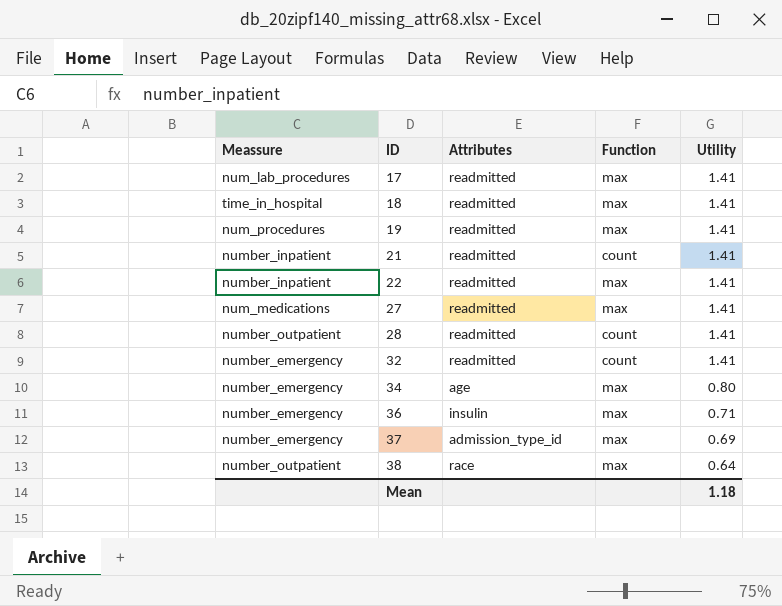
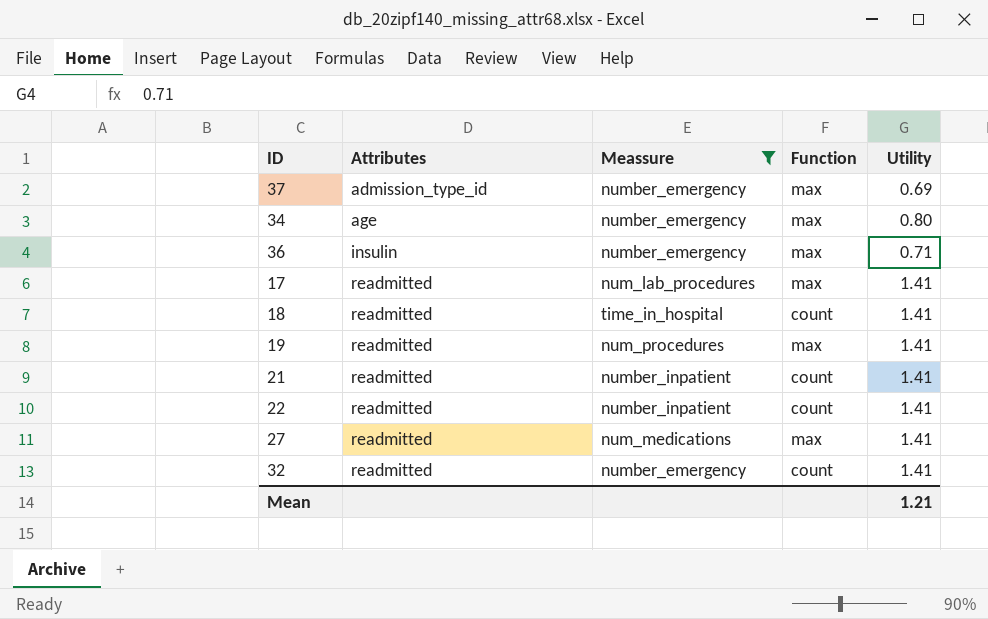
filter: none -> Meassure != number_outpatient
row order: ID ascending -> Attributes ascending
column Meassure | position: 1 -> 3
18 | Function: max -> count
22 | Function: max -> count
Mean | Utility: 1.18 -> 1.21

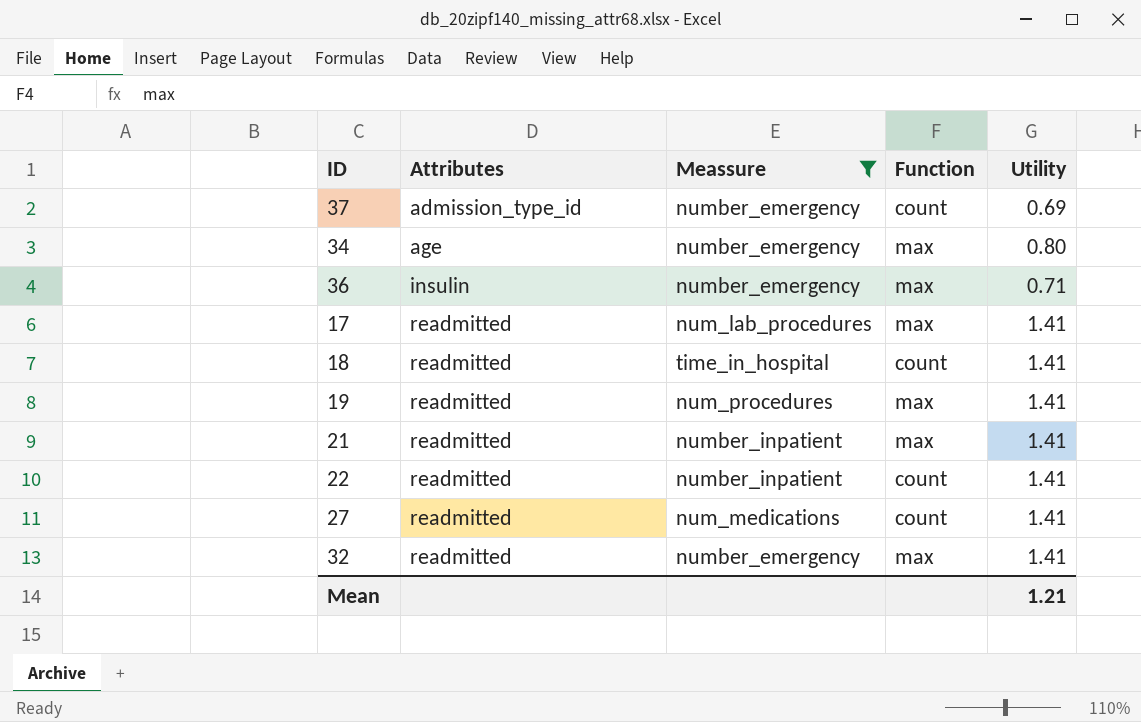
37 | Function: max -> count
21 | Function: count -> max
27 | Function: max -> count
32 | Function: count -> max

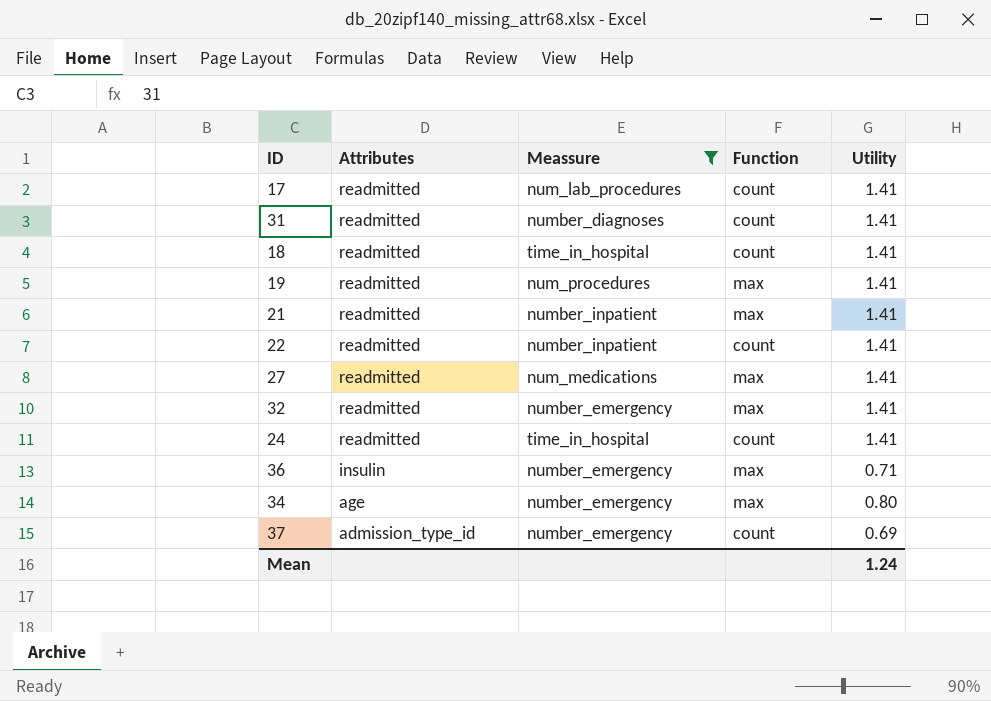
row order: Attributes ascending -> Attributes descending
17 | Function: max -> count
row 31: none -> readmitted | number_diagnoses | count | 1.41
27 | Function: count -> max
row 24: none -> readmitted | time_in_hospital | count | 1.41
Mean | Utility: 1.21 -> 1.24

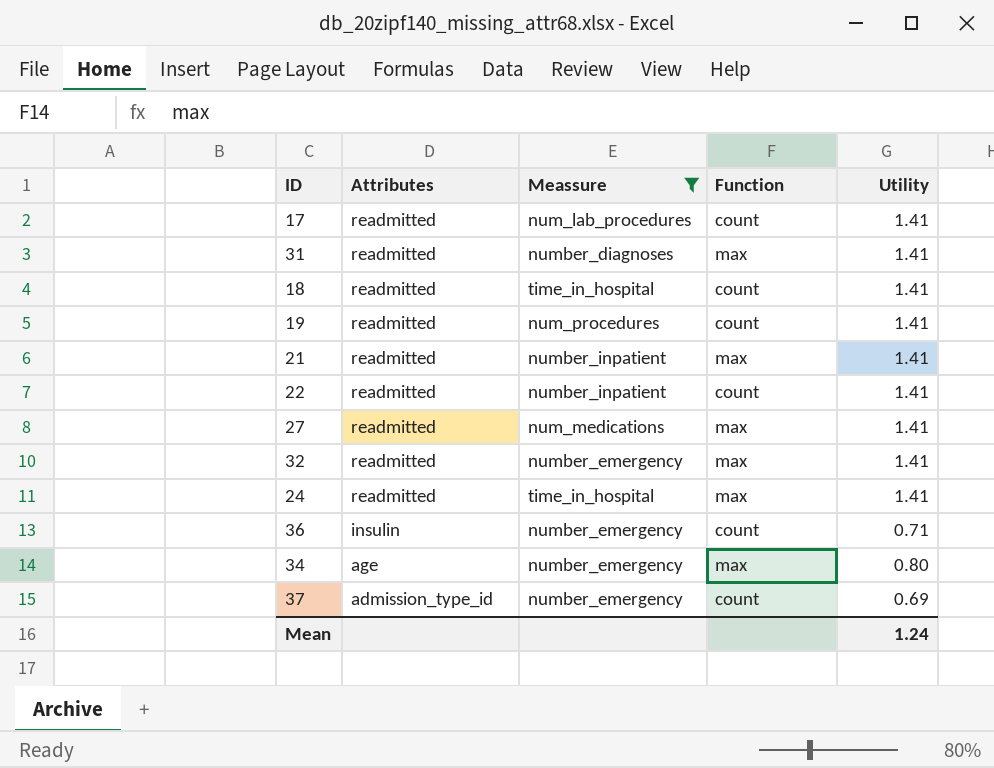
31 | Function: count -> max
19 | Function: max -> count
24 | Function: count -> max
36 | Function: max -> count

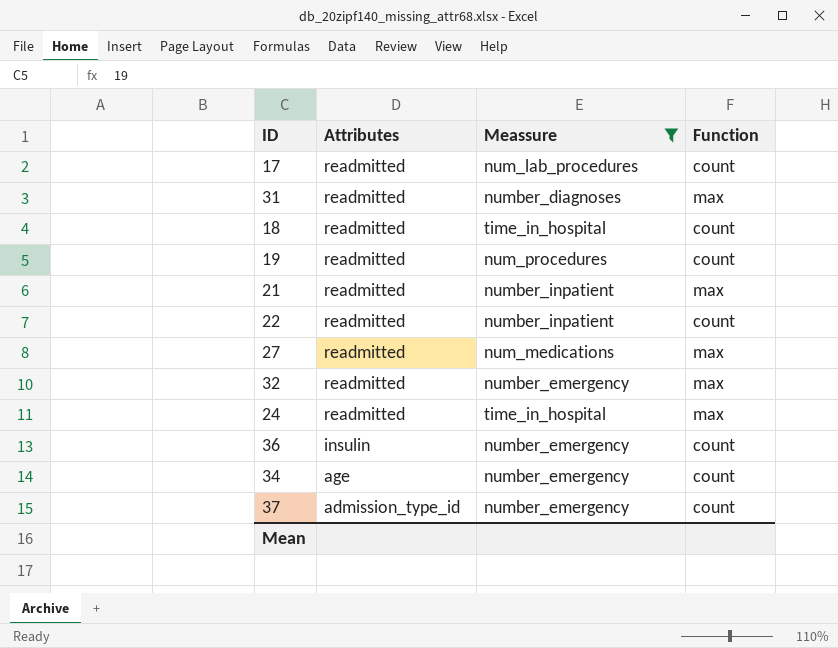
column Utility | position: 5 -> none
34 | Function: max -> count

